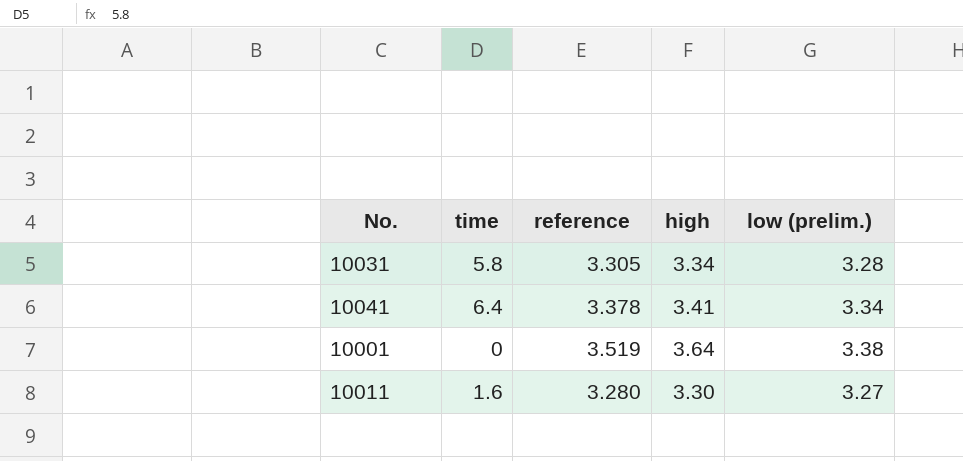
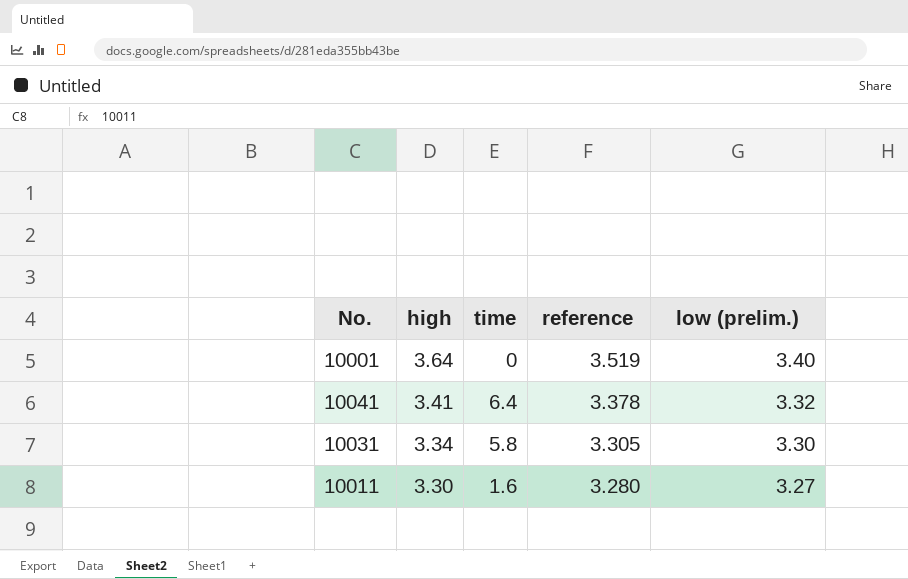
row order: none -> high descending
column high | position: 4 -> 2
10001 | low (prelim.): 3.38 -> 3.40
10041 | low (prelim.): 3.34 -> 3.32
10031 | low (prelim.): 3.28 -> 3.30

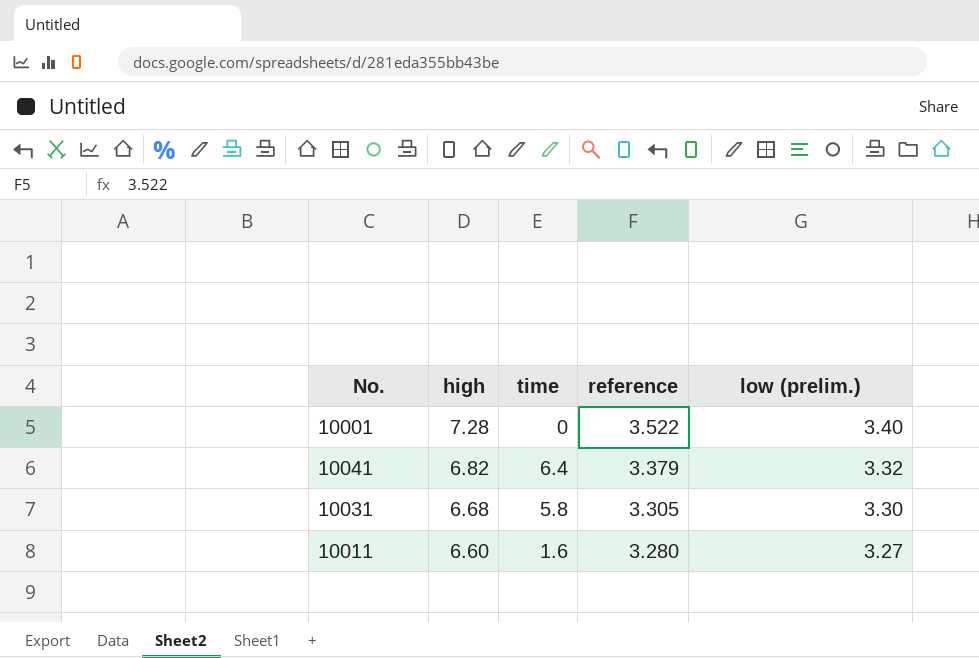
10001 | high: 3.64 -> 7.28
10001 | reference: 3.519 -> 3.522
10041 | high: 3.41 -> 6.82
10041 | reference: 3.378 -> 3.379
10031 | high: 3.34 -> 6.68
10011 | high: 3.30 -> 6.60

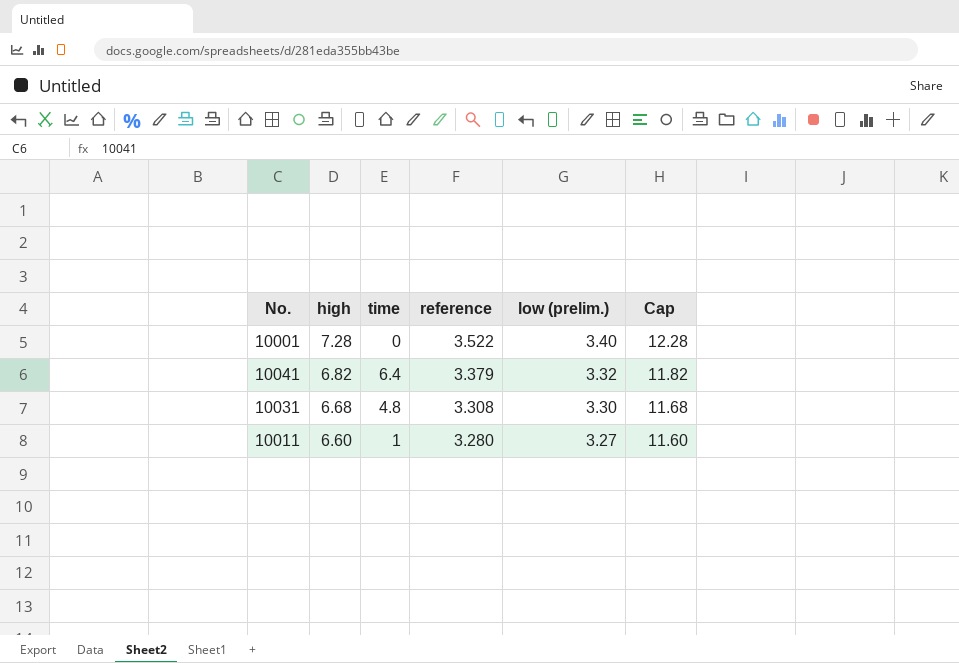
column Cap | formula: none -> [high] + 5
10031 | time: 5.8 -> 4.8
10031 | reference: 3.305 -> 3.308
10011 | time: 1.6 -> 1

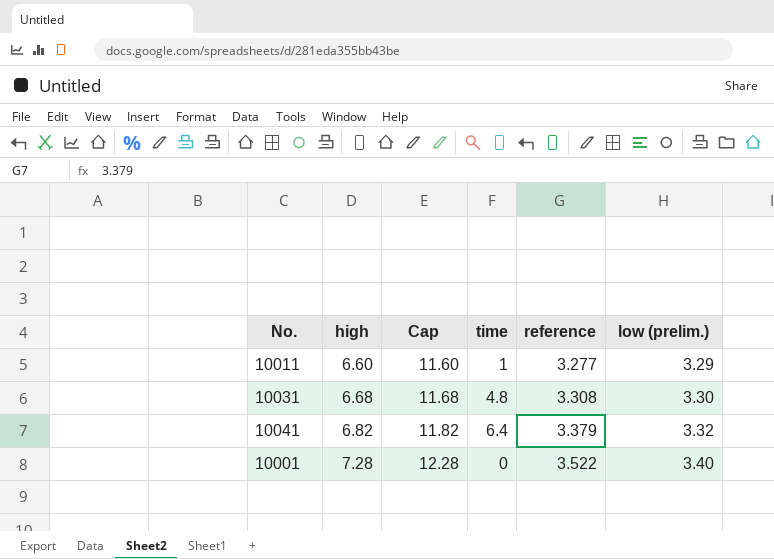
row order: high descending -> high ascending
column Cap | position: 6 -> 3
10011 | reference: 3.280 -> 3.277
10011 | low (prelim.): 3.27 -> 3.29

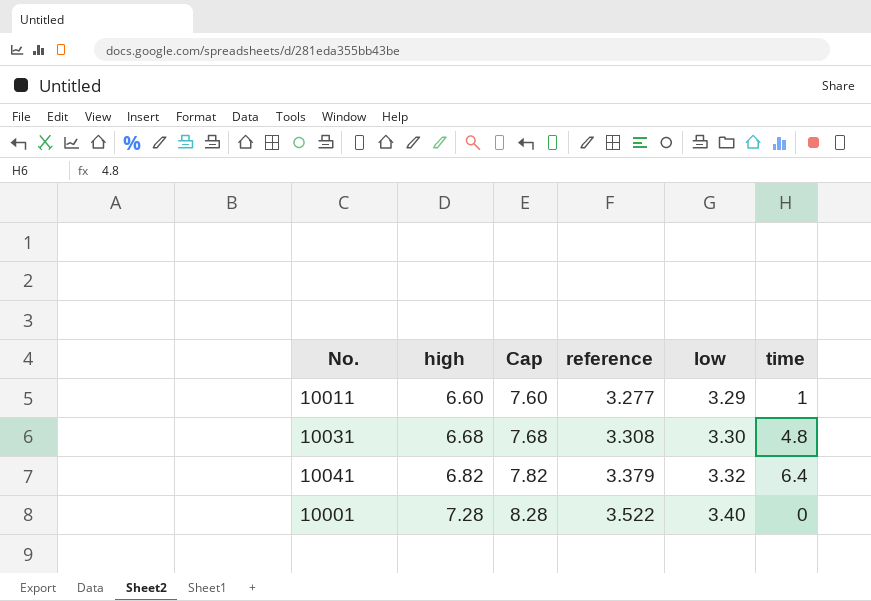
column Cap | formula: [high] + 5 -> [high] + 1
column name: low (prelim.) -> low
column time | position: 4 -> 6

